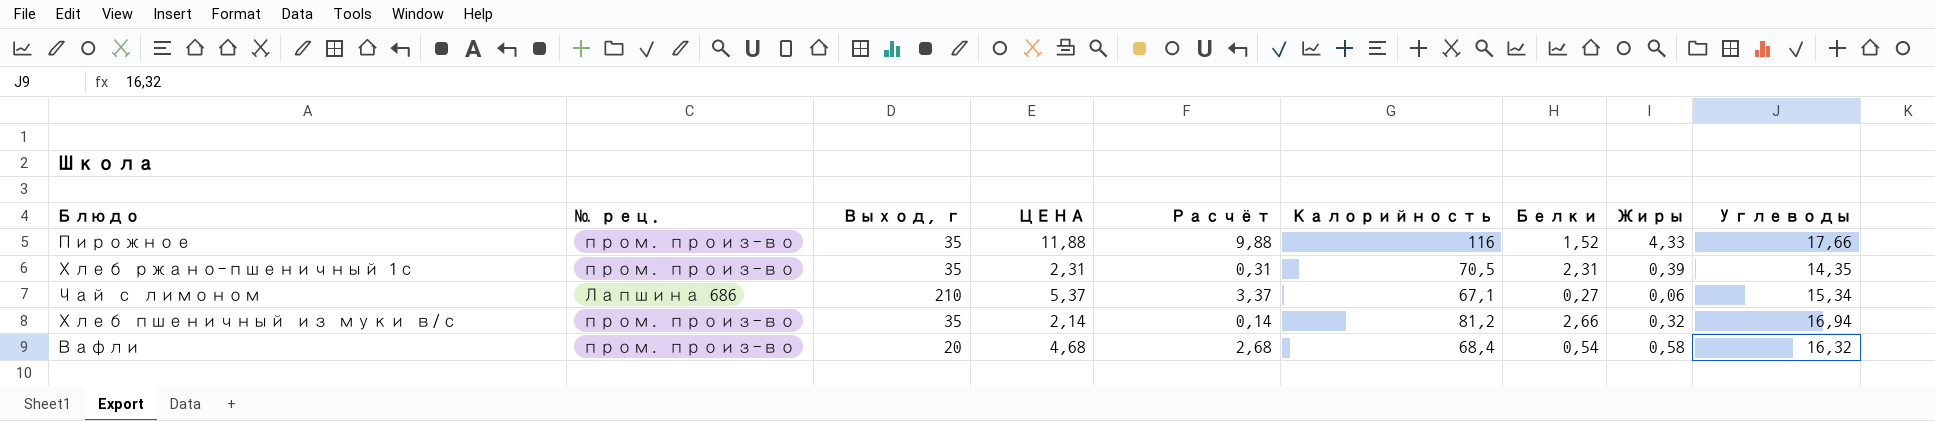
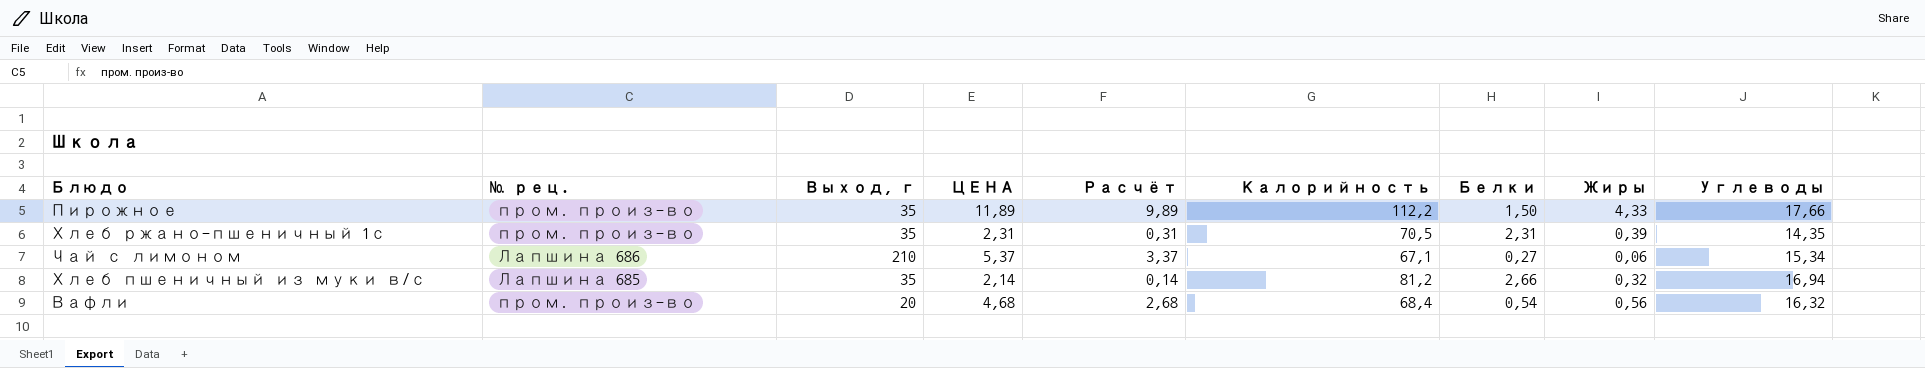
Пирожное | ЦЕНА: 11,88 -> 11,89
Пирожное | Расчёт: 9,88 -> 9,89
Пирожное | Калорийность: 116 -> 112,2
Пирожное | Белки: 1,52 -> 1,50
Хлеб пшеничный из муки в/с | № рец.: пром. произ-во -> Лапшина 685
Вафли | Жиры: 0,58 -> 0,56

